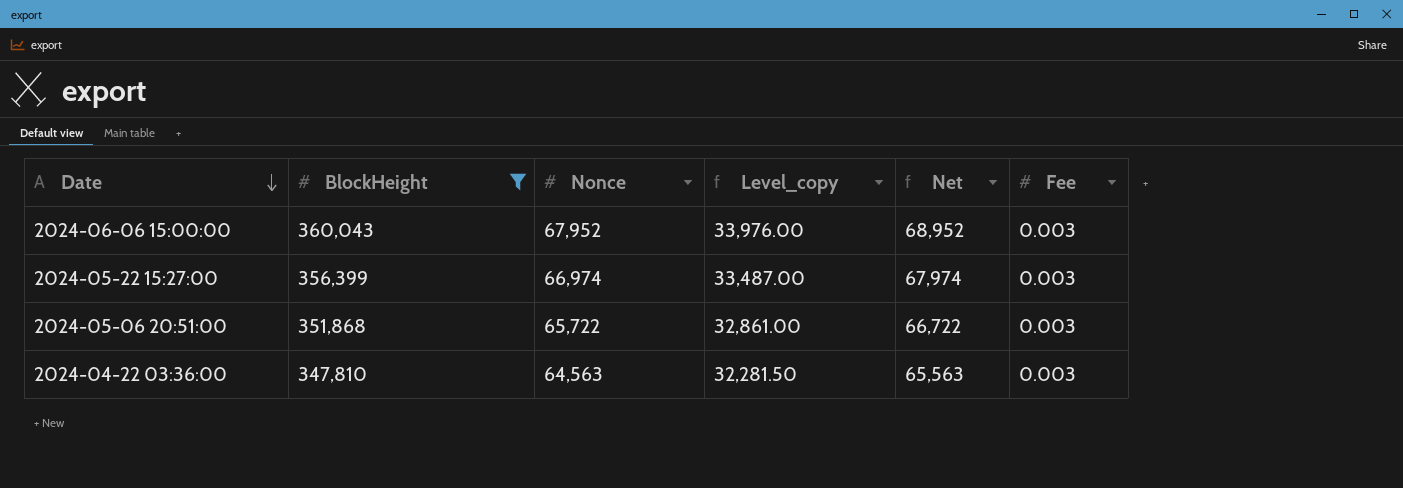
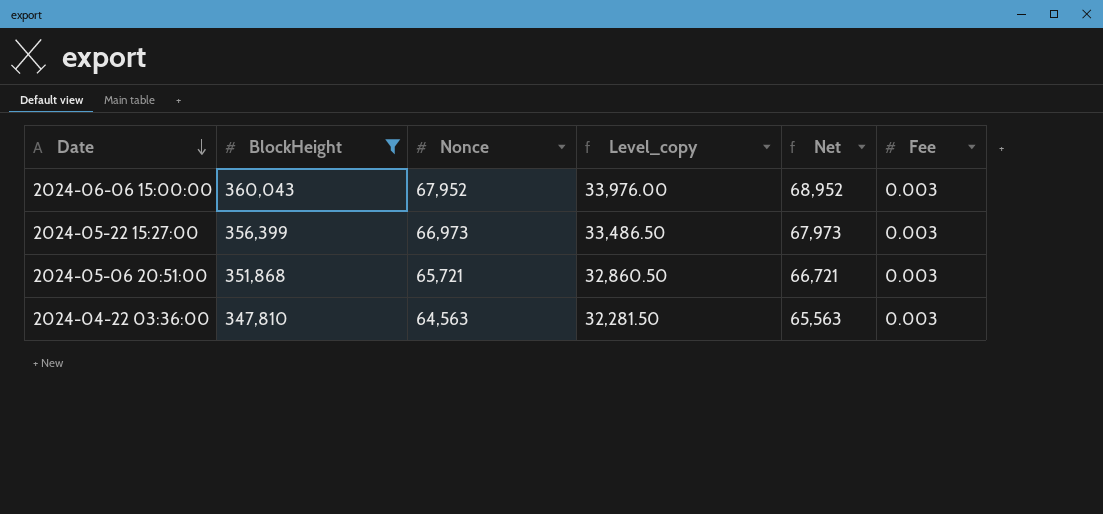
2024-05-22 15:27:00 | Nonce: 66,974 -> 66,973
2024-05-22 15:27:00 | Level_copy: 33,487.00 -> 33,486.50
2024-05-22 15:27:00 | Net: 67,974 -> 67,973
2024-05-06 20:51:00 | Nonce: 65,722 -> 65,721
2024-05-06 20:51:00 | Level_copy: 32,861.00 -> 32,860.50
2024-05-06 20:51:00 | Net: 66,722 -> 66,721

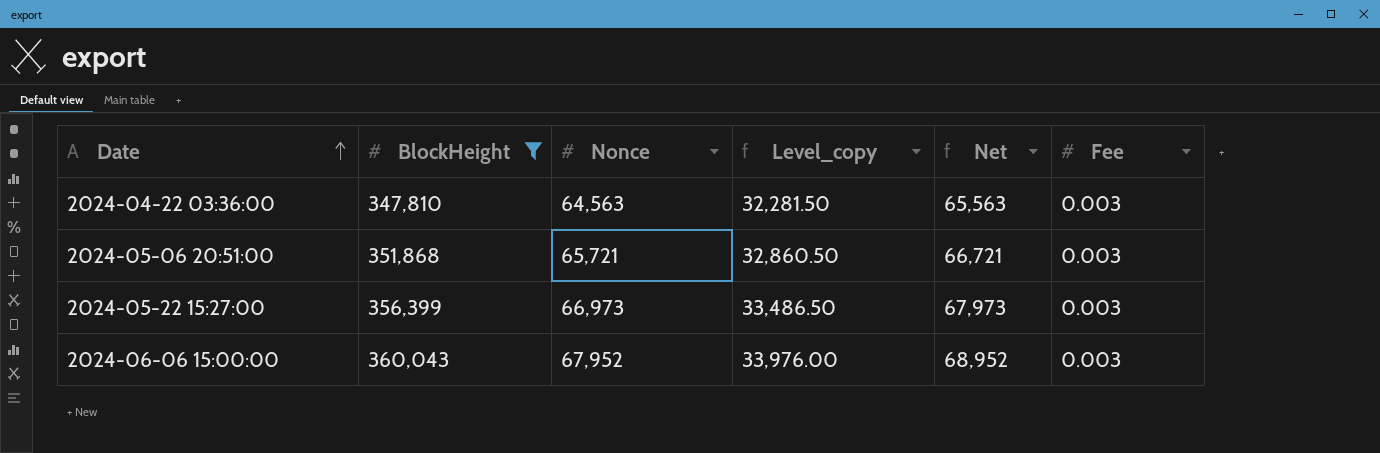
row order: Date descending -> Date ascending

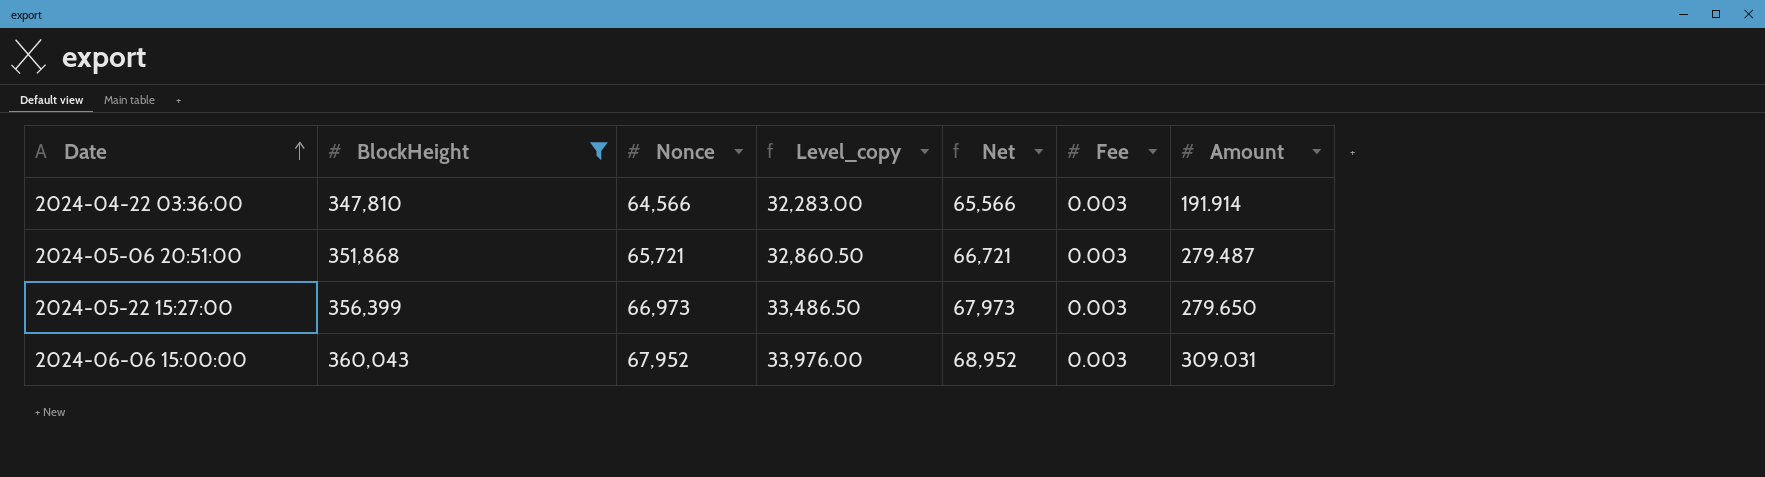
column Amount | position: none -> 7
2024-04-22 03:36:00 | Nonce: 64,563 -> 64,566
2024-04-22 03:36:00 | Level_copy: 32,281.50 -> 32,283.00
2024-04-22 03:36:00 | Net: 65,563 -> 65,566

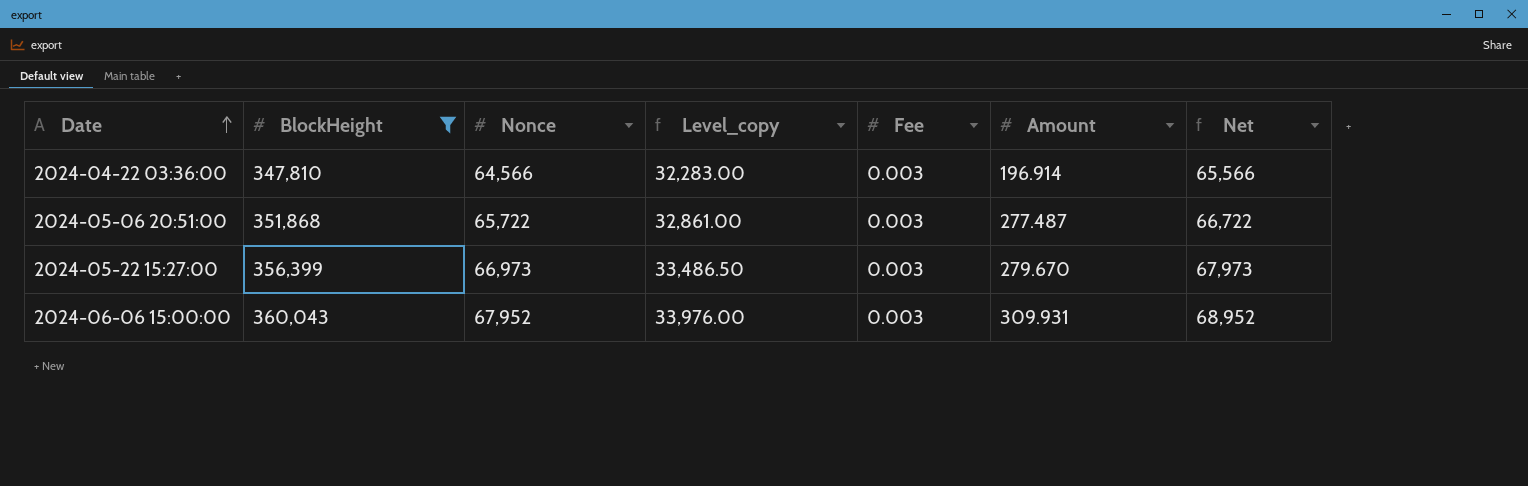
column Net | position: 5 -> 7
2024-04-22 03:36:00 | Amount: 191.914 -> 196.914
2024-05-06 20:51:00 | Nonce: 65,721 -> 65,722
2024-05-06 20:51:00 | Level_copy: 32,860.50 -> 32,861.00
2024-05-06 20:51:00 | Amount: 279.487 -> 277.487
2024-05-06 20:51:00 | Net: 66,721 -> 66,722
2024-05-22 15:27:00 | Amount: 279.650 -> 279.670
2024-06-06 15:00:00 | Amount: 309.031 -> 309.931

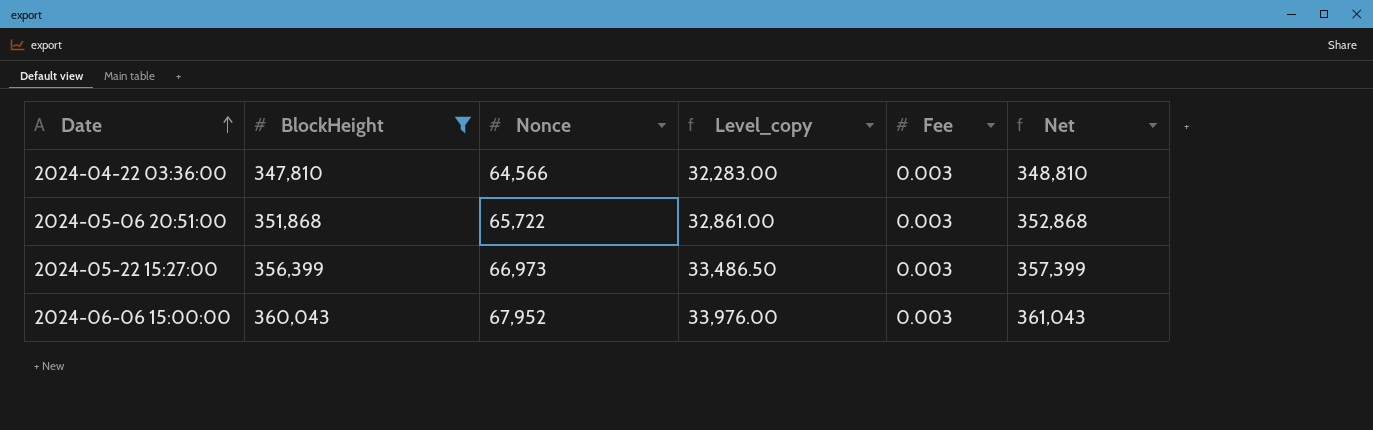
column Amount | position: 6 -> none
column Net | formula: [Nonce] + 1000 -> [BlockHeight] + 1000

